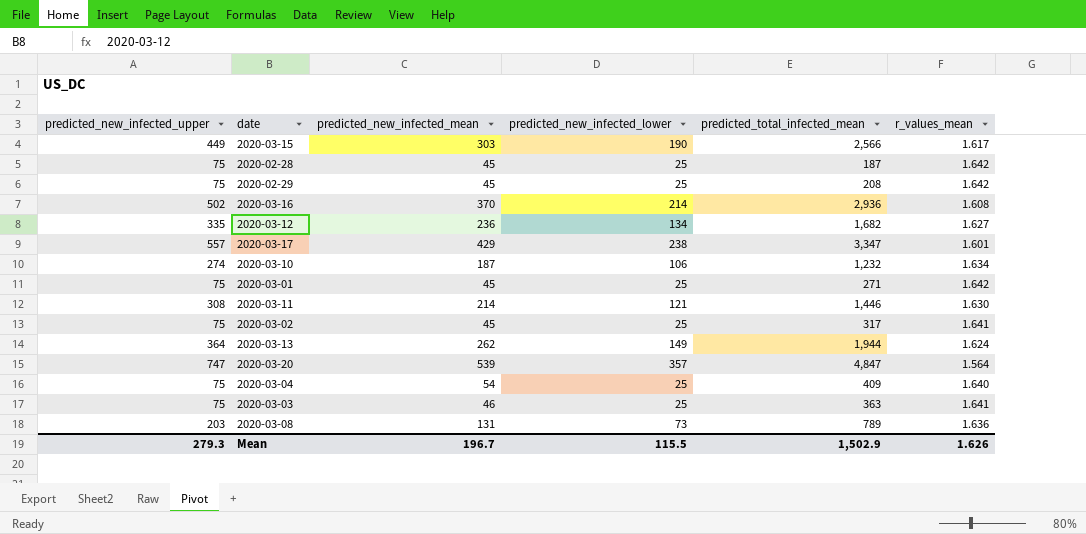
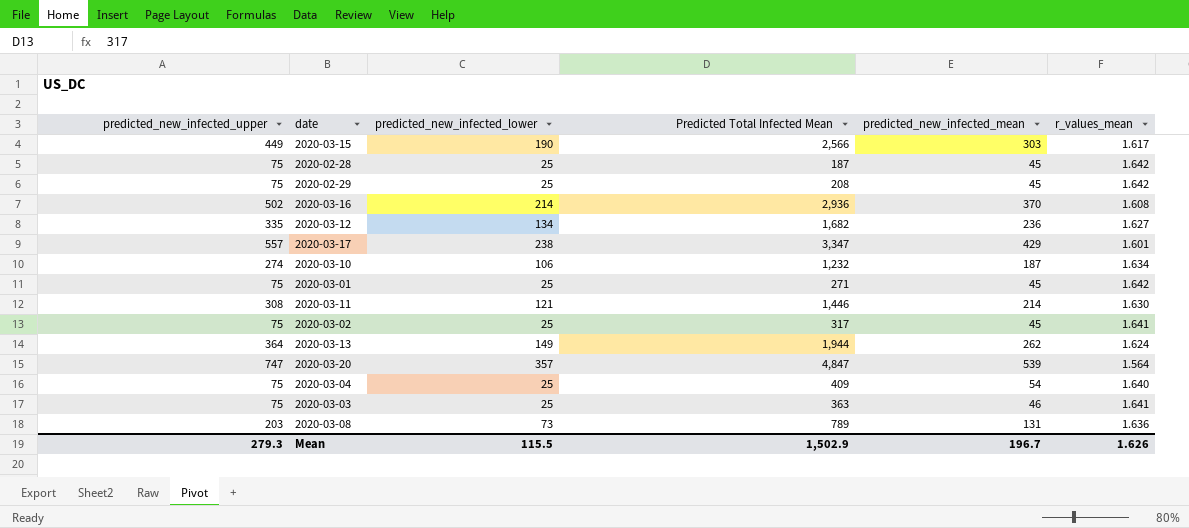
column name: predicted_total_infected_mean -> Predicted Total Infected Mean
column predicted_new_infected_mean | position: 3 -> 5

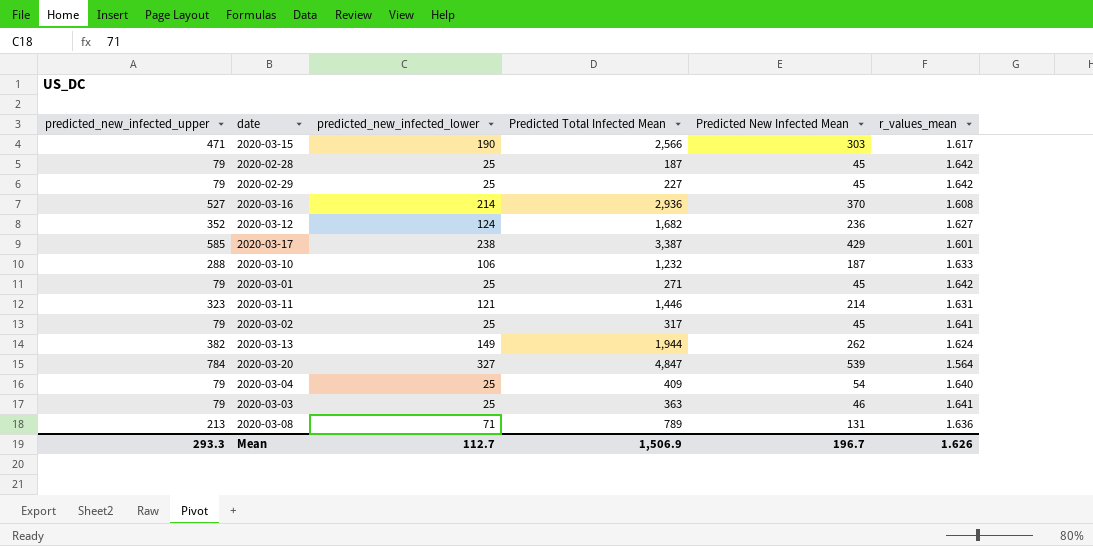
column name: predicted_new_infected_mean -> Predicted New Infected Mean
2020-03-15 | predicted_new_infected_upper: 449 -> 471
2020-02-28 | predicted_new_infected_upper: 75 -> 79
2020-02-29 | predicted_new_infected_upper: 75 -> 79
2020-02-29 | Predicted Total Infected Mean: 208 -> 227
2020-03-16 | predicted_new_infected_upper: 502 -> 527
2020-03-12 | predicted_new_infected_upper: 335 -> 352
2020-03-12 | predicted_new_infected_lower: 134 -> 124
2020-03-17 | predicted_new_infected_upper: 557 -> 585
2020-03-17 | Predicted Total Infected Mean: 3,347 -> 3,387
2020-03-10 | predicted_new_infected_upper: 274 -> 288
2020-03-10 | r_values_mean: 1.634 -> 1.633
2020-03-01 | predicted_new_infected_upper: 75 -> 79
2020-03-11 | predicted_new_infected_upper: 308 -> 323
2020-03-11 | r_values_mean: 1.630 -> 1.631
2020-03-02 | predicted_new_infected_upper: 75 -> 79
2020-03-13 | predicted_new_infected_upper: 364 -> 382
2020-03-20 | predicted_new_infected_upper: 747 -> 784
2020-03-20 | predicted_new_infected_lower: 357 -> 327
2020-03-04 | predicted_new_infected_upper: 75 -> 79
2020-03-03 | predicted_new_infected_upper: 75 -> 79
2020-03-08 | predicted_new_infected_upper: 203 -> 213
2020-03-08 | predicted_new_infected_lower: 73 -> 71
Mean | predicted_new_infected_upper: 279.3 -> 293.3
Mean | predicted_new_infected_lower: 115.5 -> 112.7
Mean | Predicted Total Infected Mean: 1,502.9 -> 1,506.9

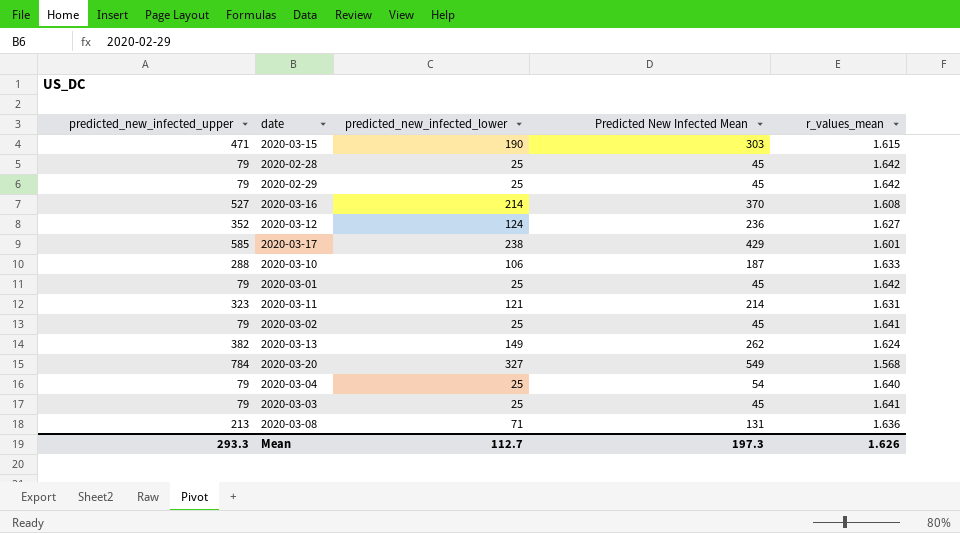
column Predicted Total Infected Mean | position: 4 -> none
2020-03-15 | r_values_mean: 1.617 -> 1.615
2020-03-20 | Predicted New Infected Mean: 539 -> 549
2020-03-20 | r_values_mean: 1.564 -> 1.568
2020-03-03 | Predicted New Infected Mean: 46 -> 45
Mean | Predicted New Infected Mean: 196.7 -> 197.3

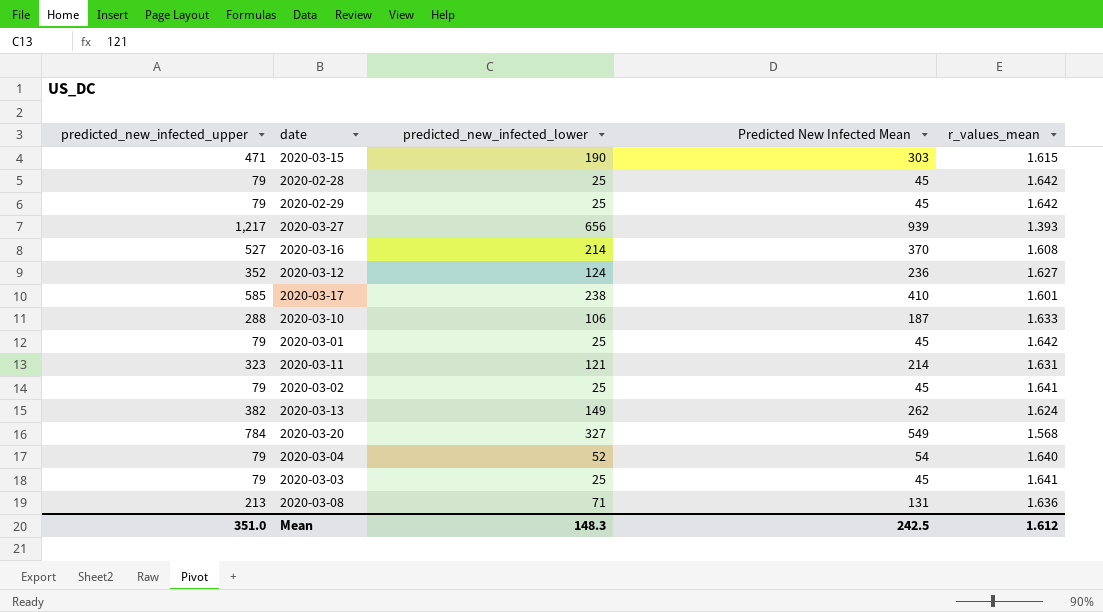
row 2020-03-27: none -> 1,217 | 656 | 939 | 1.393
2020-03-17 | Predicted New Infected Mean: 429 -> 410
2020-03-04 | predicted_new_infected_lower: 25 -> 52
Mean | predicted_new_infected_upper: 293.3 -> 351.0
Mean | predicted_new_infected_lower: 112.7 -> 148.3
Mean | Predicted New Infected Mean: 197.3 -> 242.5
Mean | r_values_mean: 1.626 -> 1.612

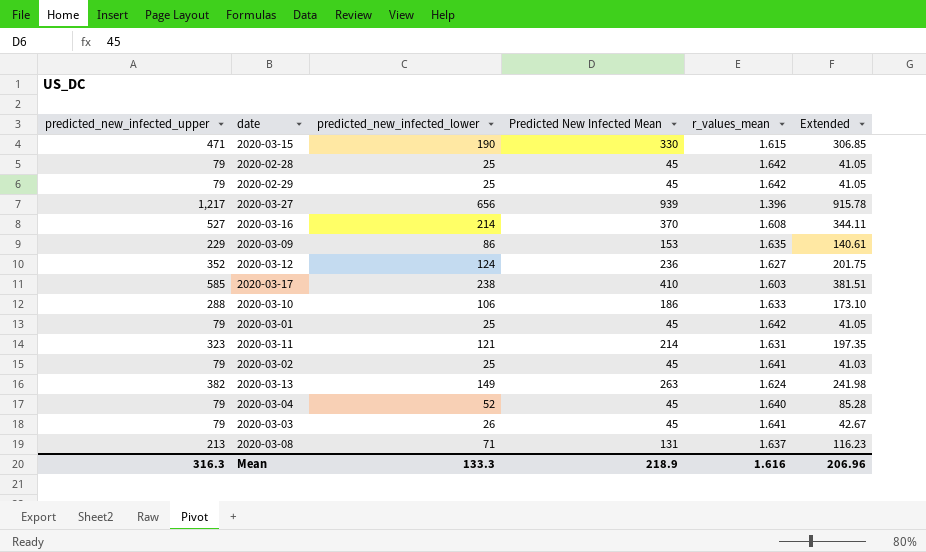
column Extended | formula: none -> [predicted_new_infected_lower] * [r_values_mean]
row 2020-03-20: 784 | 327 | 549 | 1.568 -> none
2020-03-15 | Predicted New Infected Mean: 303 -> 330
2020-03-27 | r_values_mean: 1.393 -> 1.396
row 2020-03-09: none -> 229 | 86 | 153 | 1.635 | 140.61
2020-03-17 | r_values_mean: 1.601 -> 1.603
2020-03-10 | Predicted New Infected Mean: 187 -> 186
2020-03-13 | Predicted New Infected Mean: 262 -> 263
2020-03-04 | Predicted New Infected Mean: 54 -> 45
2020-03-03 | predicted_new_infected_lower: 25 -> 26
2020-03-08 | r_values_mean: 1.636 -> 1.637
Mean | predicted_new_infected_upper: 351.0 -> 316.3
Mean | predicted_new_infected_lower: 148.3 -> 133.3
Mean | Predicted New Infected Mean: 242.5 -> 218.9
Mean | r_values_mean: 1.612 -> 1.616

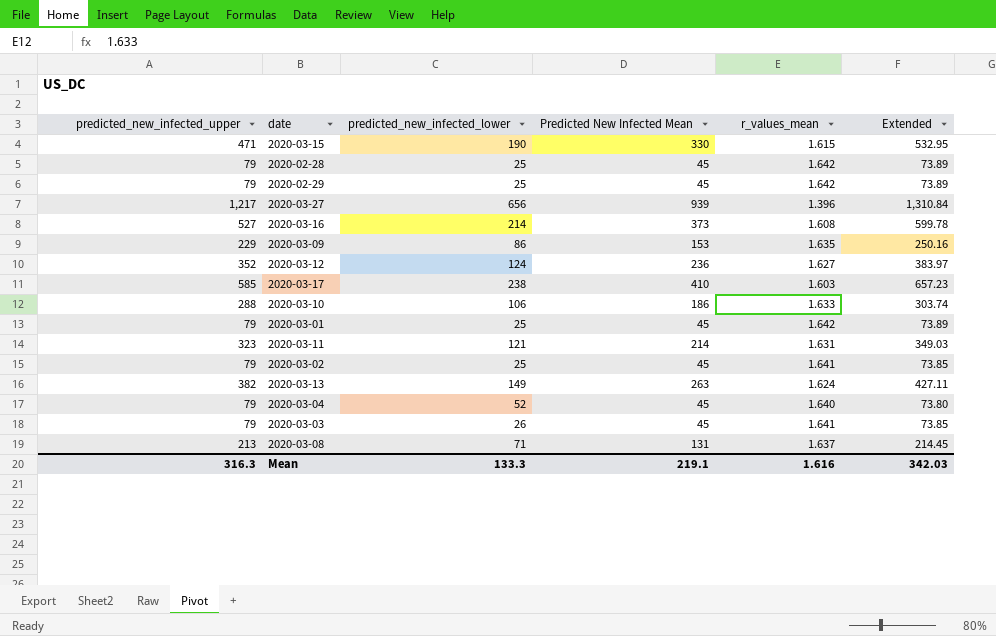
column Extended | formula: [predicted_new_infected_lower] * [r_values_mean] -> [Predicted New Infected Mean] * [r_values_mean]
2020-03-16 | Predicted New Infected Mean: 370 -> 373
Mean | Predicted New Infected Mean: 218.9 -> 219.1
Mean | Extended: 206.96 -> 342.03

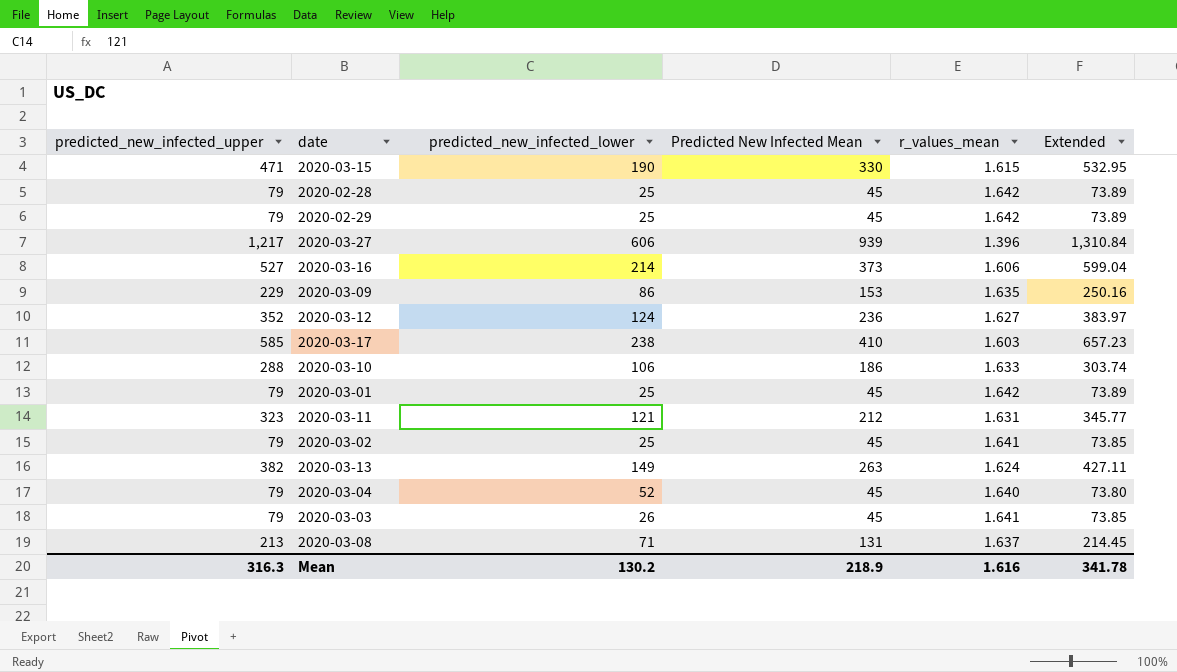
2020-03-27 | predicted_new_infected_lower: 656 -> 606
2020-03-16 | r_values_mean: 1.608 -> 1.606
2020-03-16 | Extended: 599.78 -> 599.04
2020-03-11 | Predicted New Infected Mean: 214 -> 212
2020-03-11 | Extended: 349.03 -> 345.77
Mean | predicted_new_infected_lower: 133.3 -> 130.2
Mean | Predicted New Infected Mean: 219.1 -> 218.9
Mean | Extended: 342.03 -> 341.78

